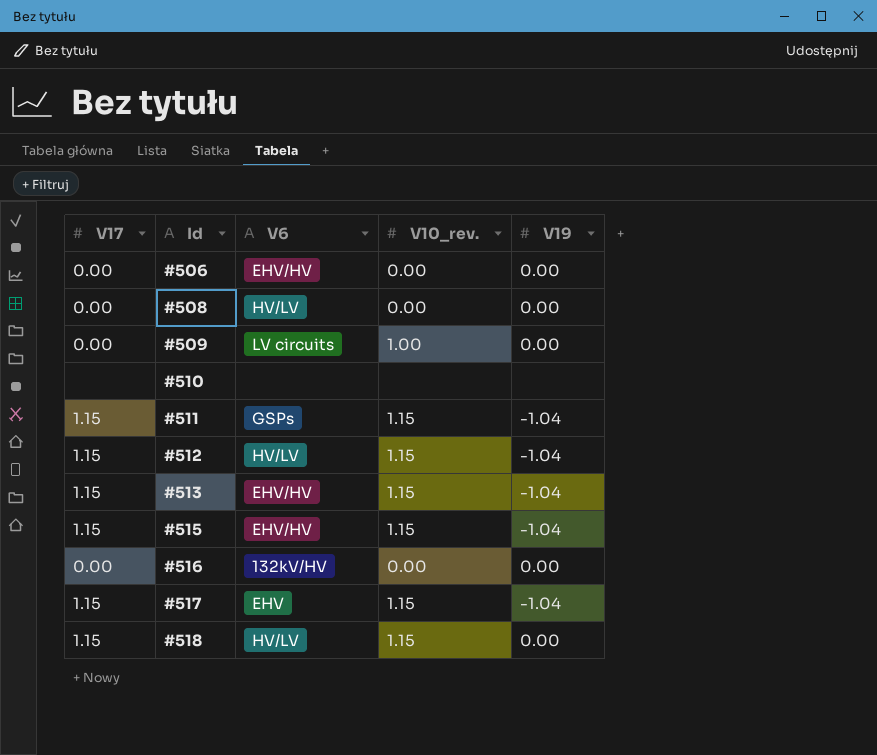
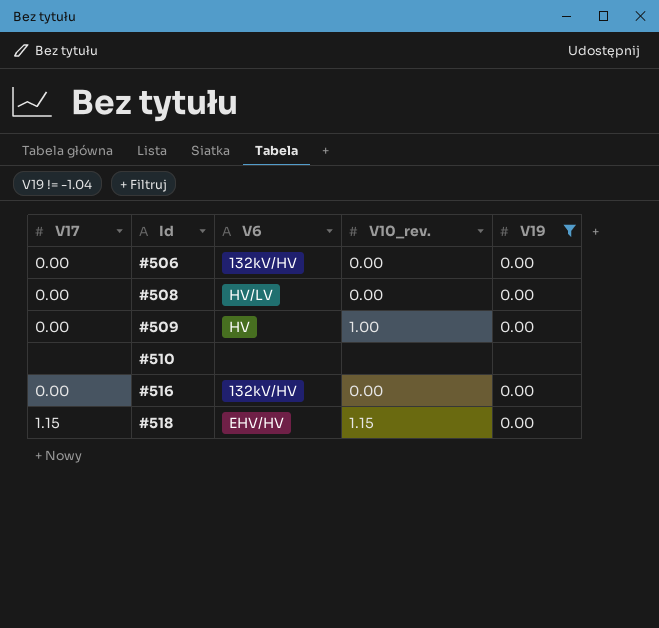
filter: none -> V19 != -1.04
#506 | V6: EHV/HV -> 132kV/HV
#509 | V6: LV circuits -> HV
#518 | V6: HV/LV -> EHV/HV

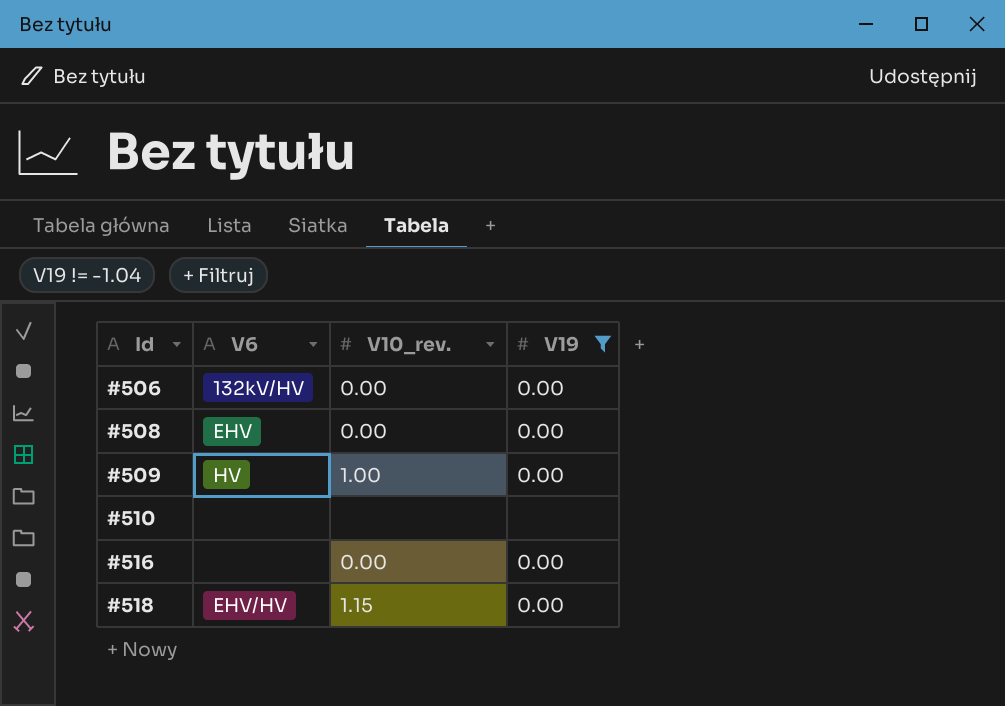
column V17 | position: 1 -> none
#508 | V6: HV/LV -> EHV
#516 | V6: 132kV/HV -> none

